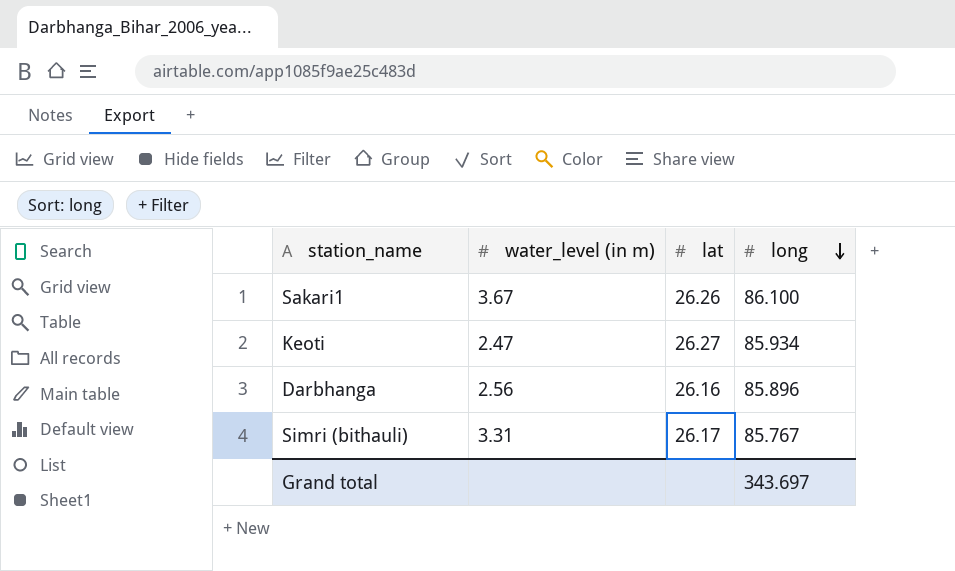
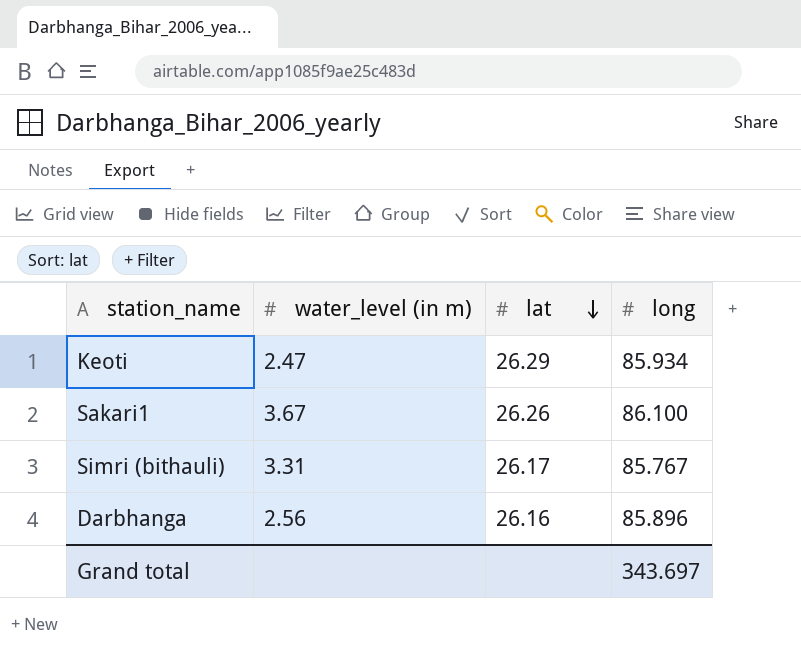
row order: long descending -> lat descending
Keoti | lat: 26.27 -> 26.29

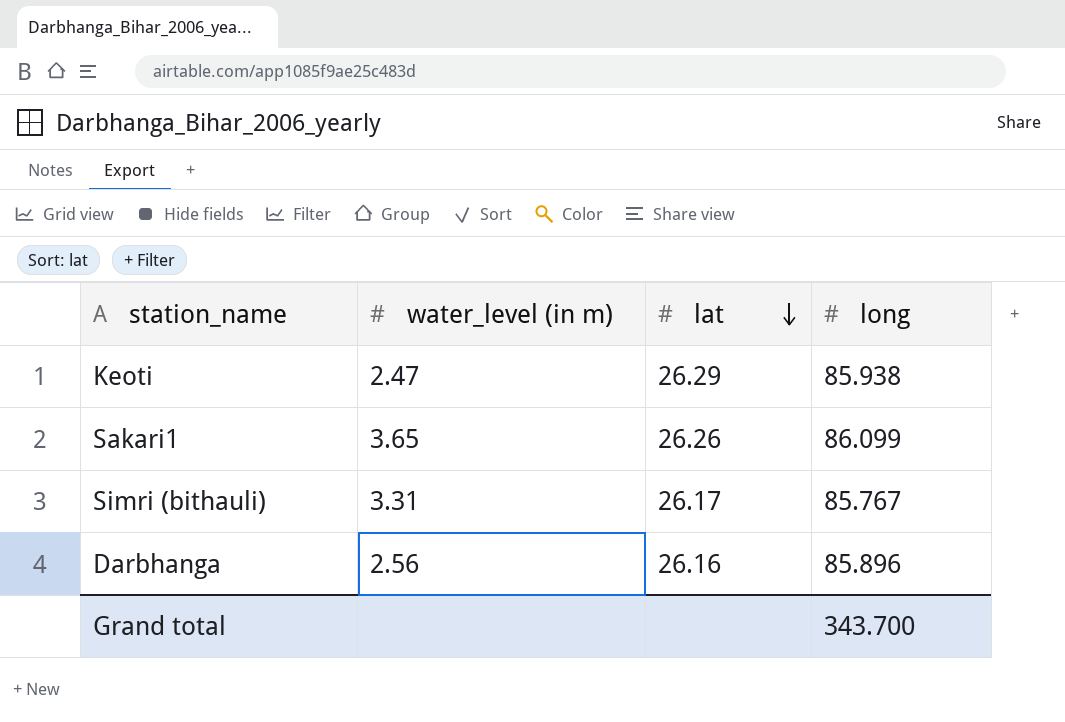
Keoti | long: 85.934 -> 85.938
Sakari1 | water_level (in m): 3.67 -> 3.65
Sakari1 | long: 86.100 -> 86.099
Grand total | long: 343.697 -> 343.700

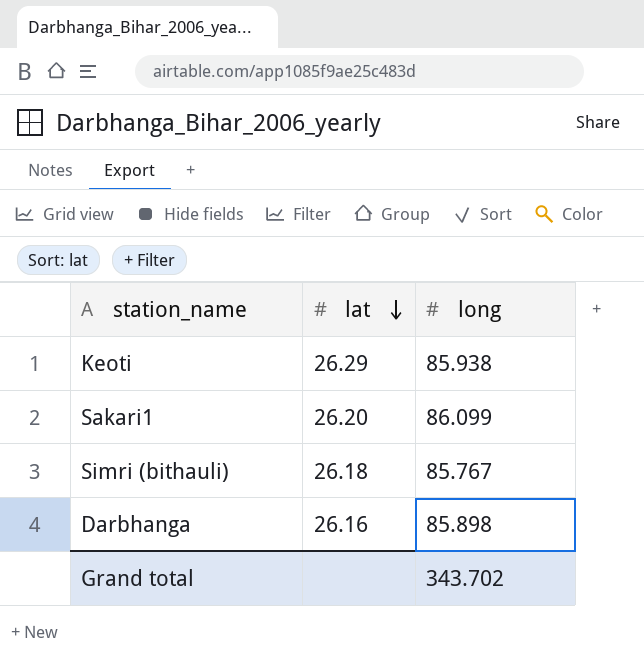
column water_level (in m) | position: 2 -> none
Sakari1 | lat: 26.26 -> 26.20
Simri (bithauli) | lat: 26.17 -> 26.18
Darbhanga | long: 85.896 -> 85.898
Grand total | long: 343.700 -> 343.702

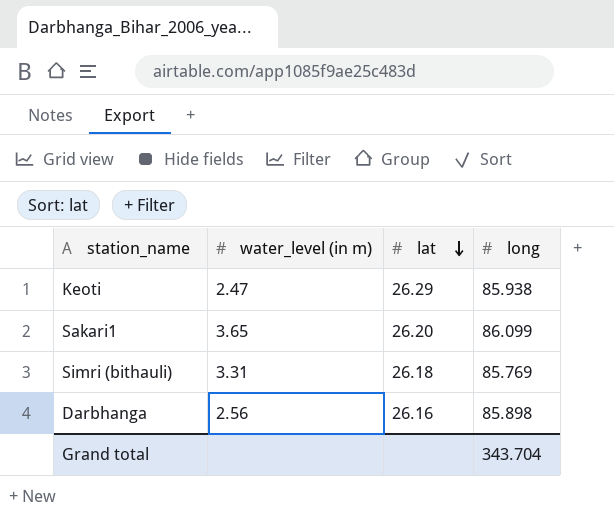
column water_level (in m) | position: none -> 2
Simri (bithauli) | long: 85.767 -> 85.769
Grand total | long: 343.702 -> 343.704

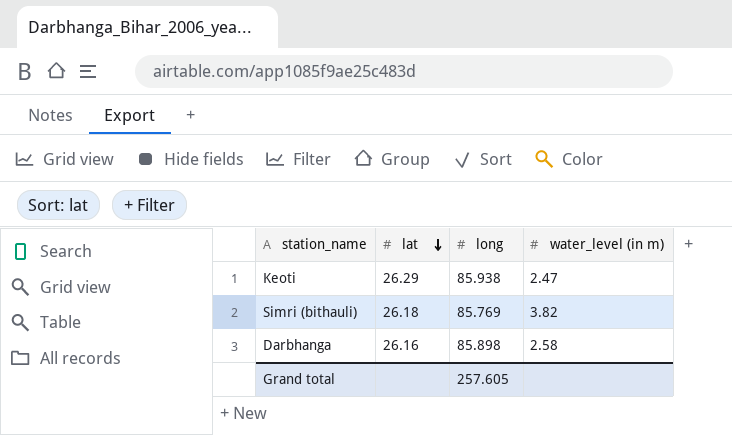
column water_level (in m) | position: 2 -> 4
row Sakari1: 3.65 | 26.20 | 86.099 -> none
Simri (bithauli) | water_level (in m): 3.31 -> 3.82
Darbhanga | water_level (in m): 2.56 -> 2.58
Grand total | long: 343.704 -> 257.605

